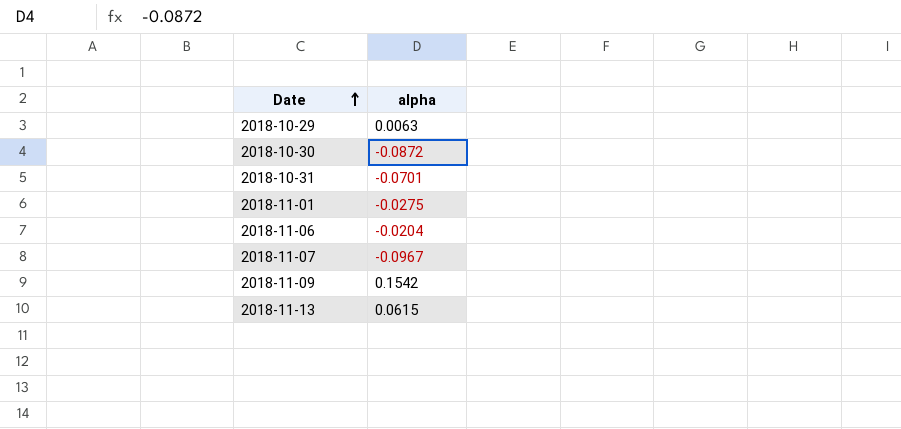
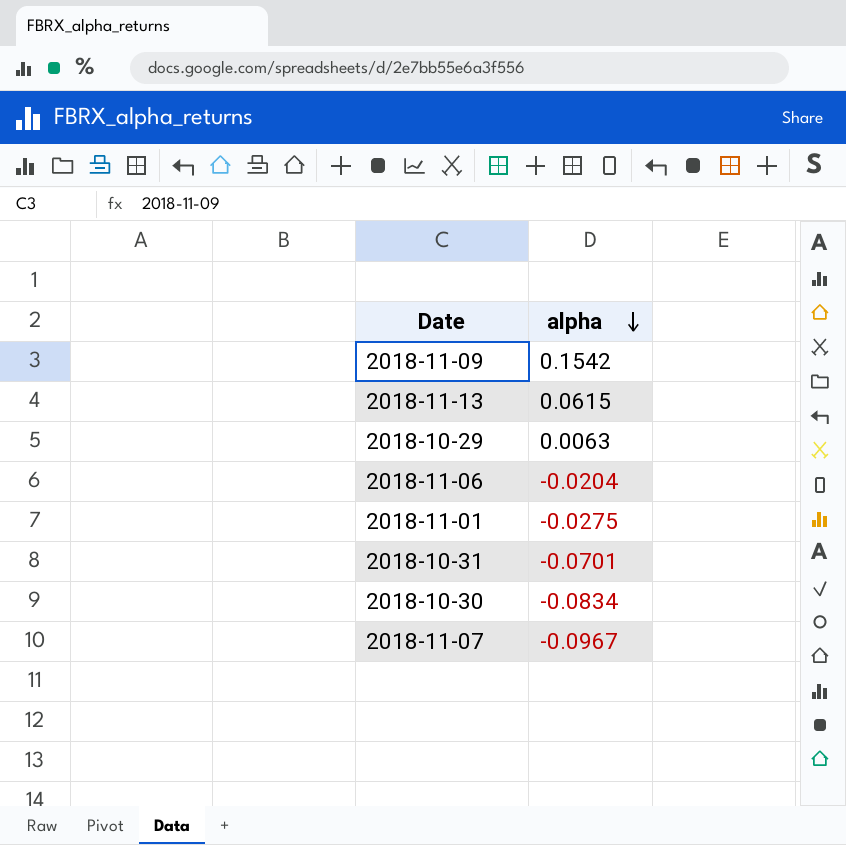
row order: Date ascending -> alpha descending
2018-10-30 | alpha: -0.0872 -> -0.0834

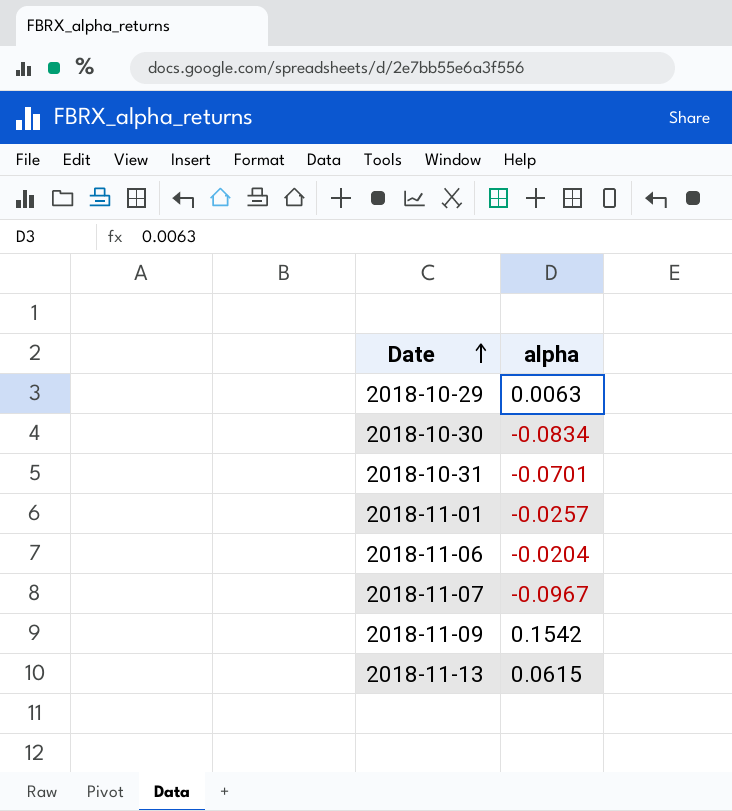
row order: alpha descending -> Date ascending
2018-11-01 | alpha: -0.0275 -> -0.0257

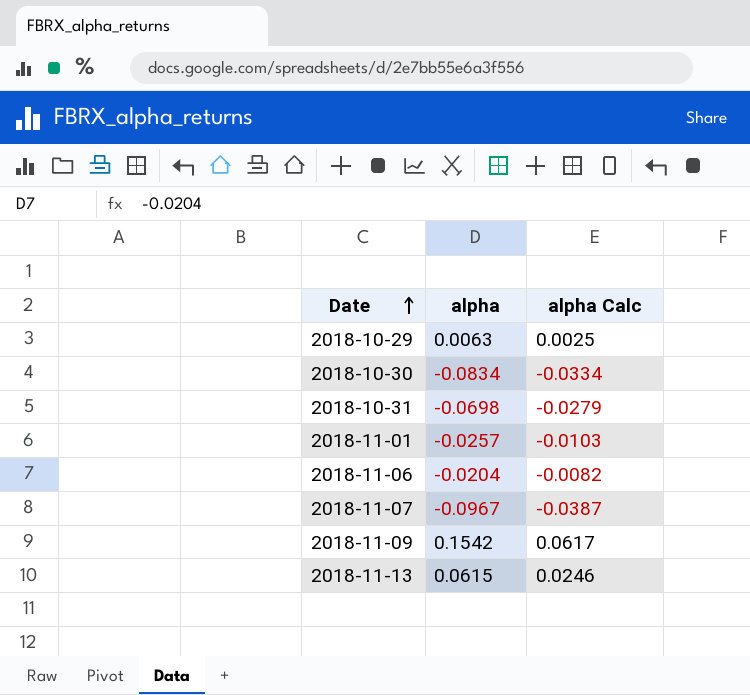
column alpha Calc | formula: none -> [alpha] * 0.4
2018-10-31 | alpha: -0.0701 -> -0.0698

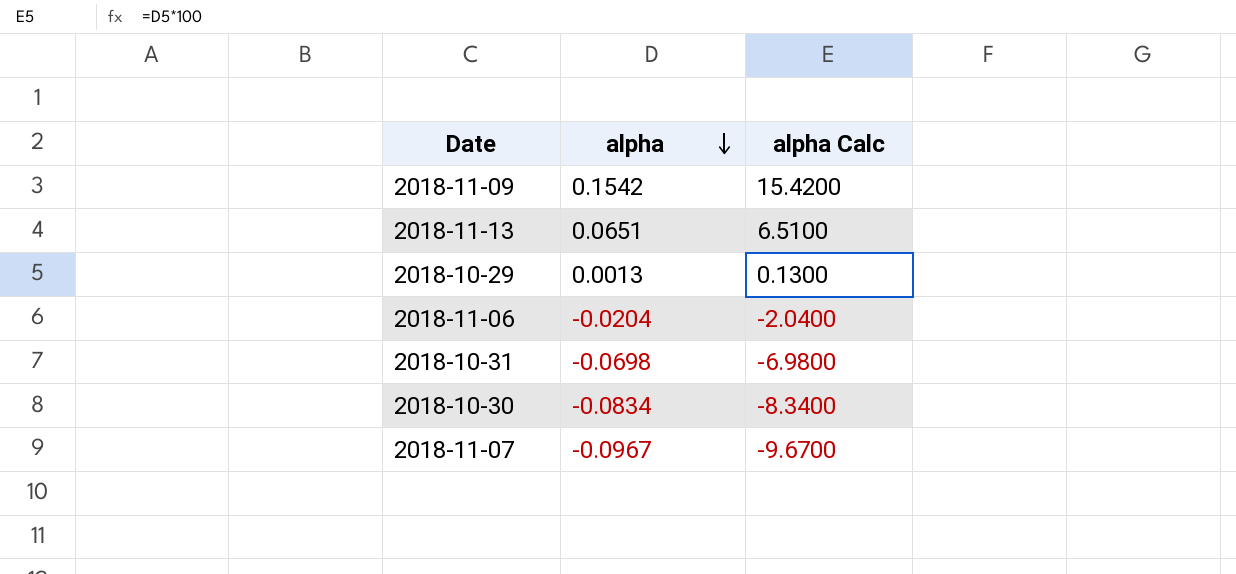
row order: Date ascending -> alpha descending
column alpha Calc | formula: [alpha] * 0.4 -> [alpha] * 100
row 2018-11-01: -0.0257 | -0.0103 -> none
2018-11-13 | alpha: 0.0615 -> 0.0651
2018-10-29 | alpha: 0.0063 -> 0.0013

